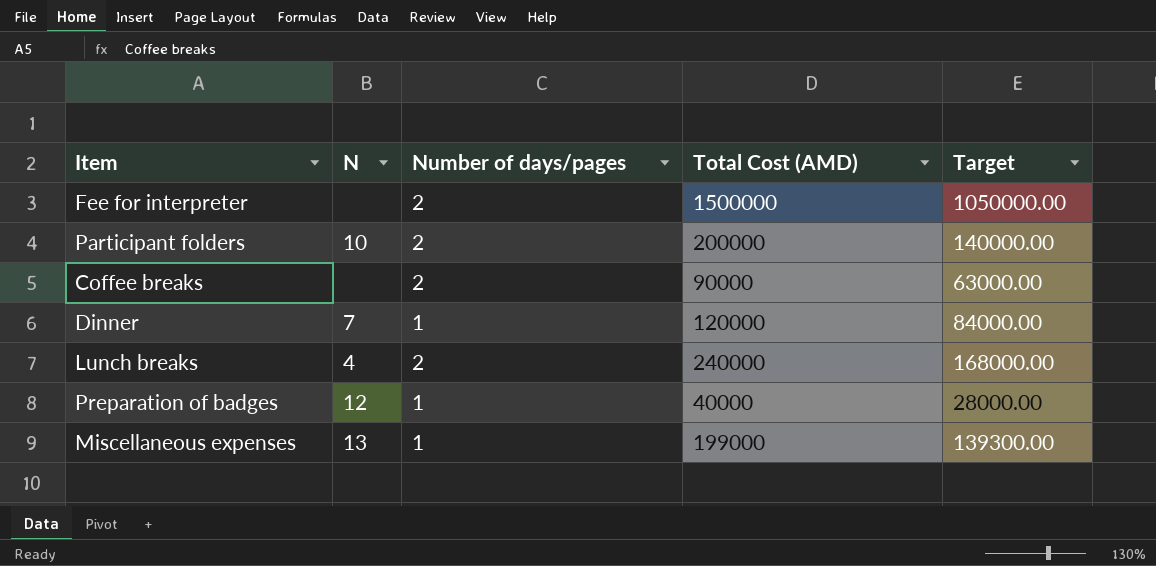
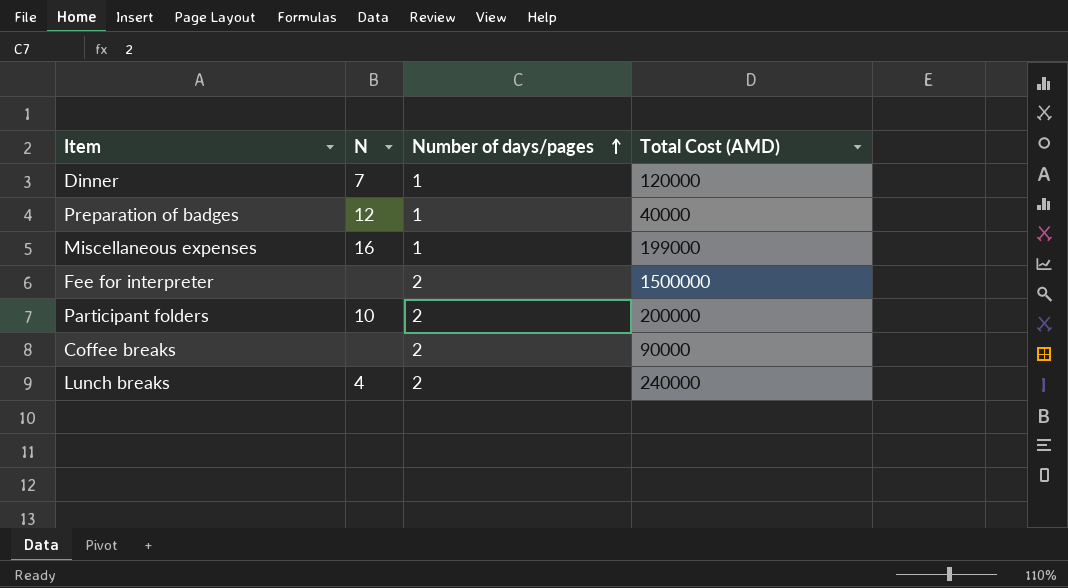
row order: none -> Number of days/pages ascending
column Target | formula: [Total Cost (AMD)] * 0.7 -> none
Miscellaneous expenses | N: 13 -> 16

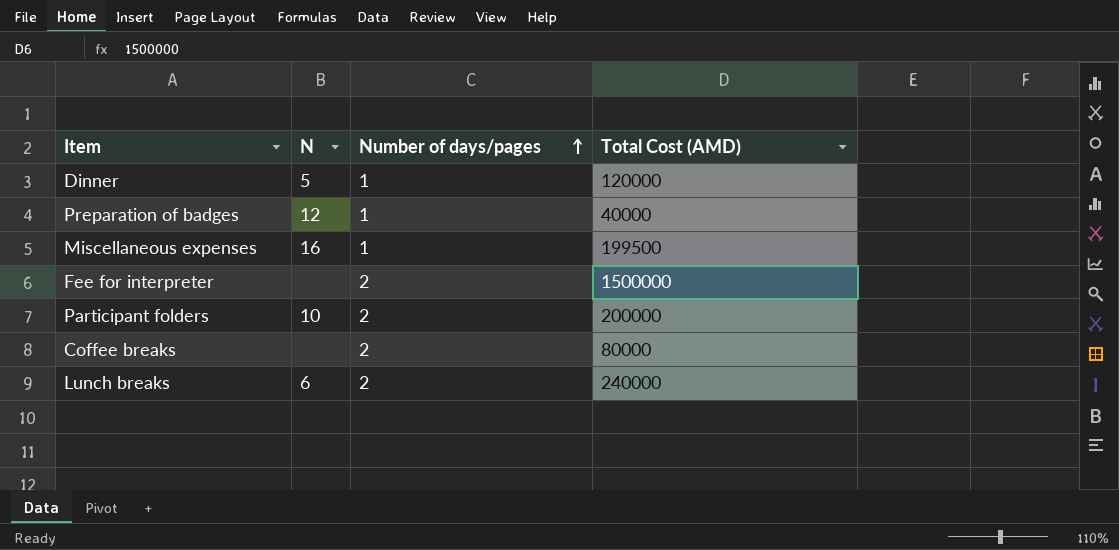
Dinner | N: 7 -> 5
Miscellaneous expenses | Total Cost (AMD): 199000 -> 199500
Coffee breaks | Total Cost (AMD): 90000 -> 80000
Lunch breaks | N: 4 -> 6

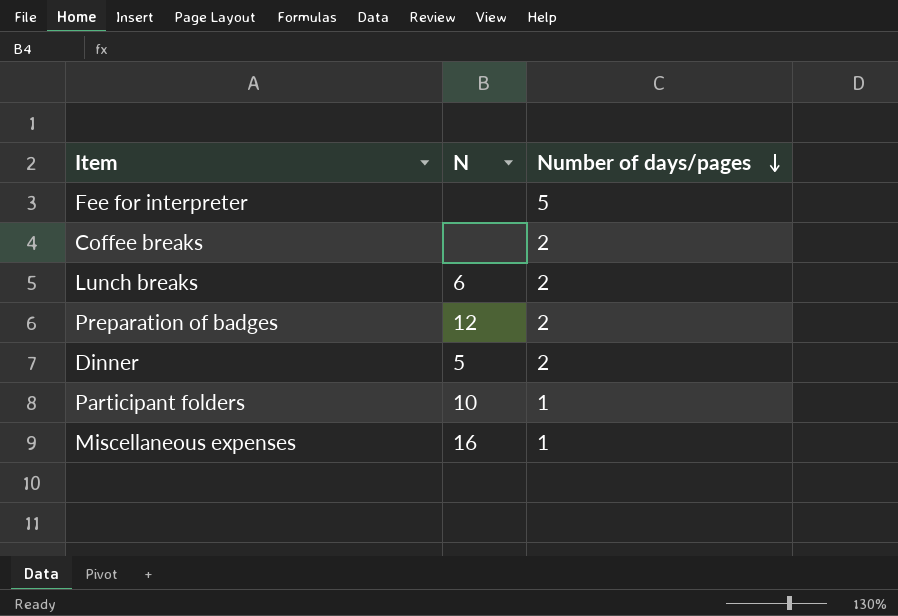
row order: Number of days/pages ascending -> Number of days/pages descending
column Total Cost (AMD) | position: 4 -> none
Fee for interpreter | Number of days/pages: 2 -> 5
Preparation of badges | Number of days/pages: 1 -> 2
Dinner | Number of days/pages: 1 -> 2
Participant folders | Number of days/pages: 2 -> 1

